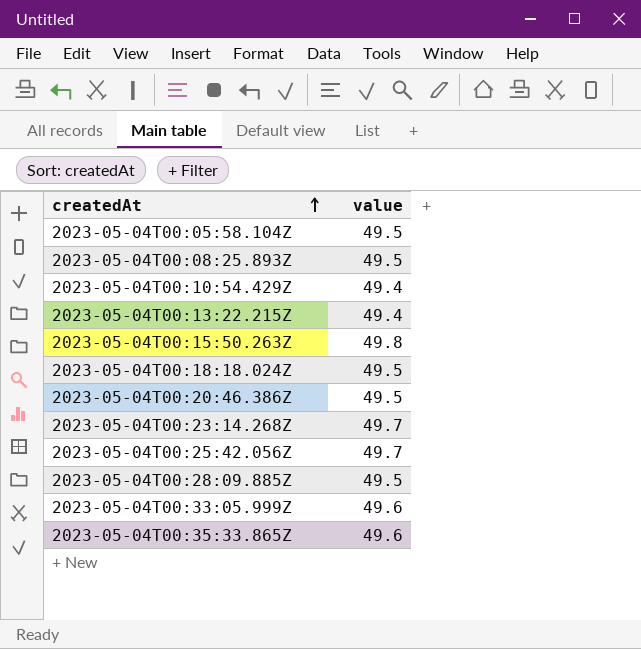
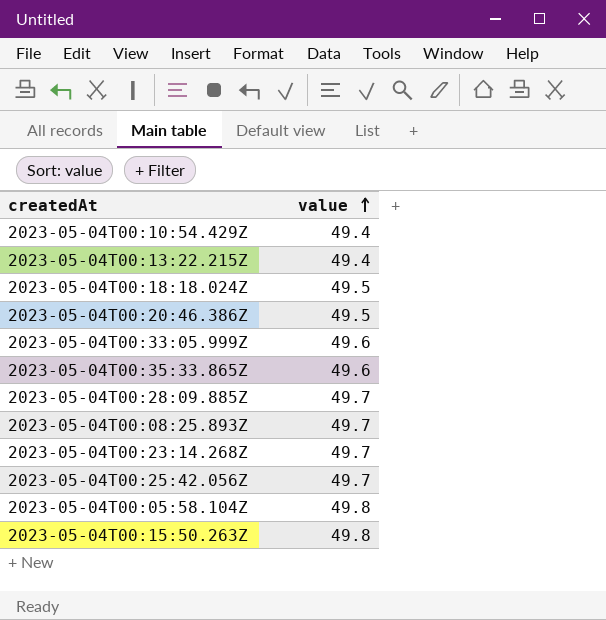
row order: createdAt ascending -> value ascending
2023-05-04T00:28:09.885Z | value: 49.5 -> 49.7
2023-05-04T00:08:25.893Z | value: 49.5 -> 49.7
2023-05-04T00:05:58.104Z | value: 49.5 -> 49.8

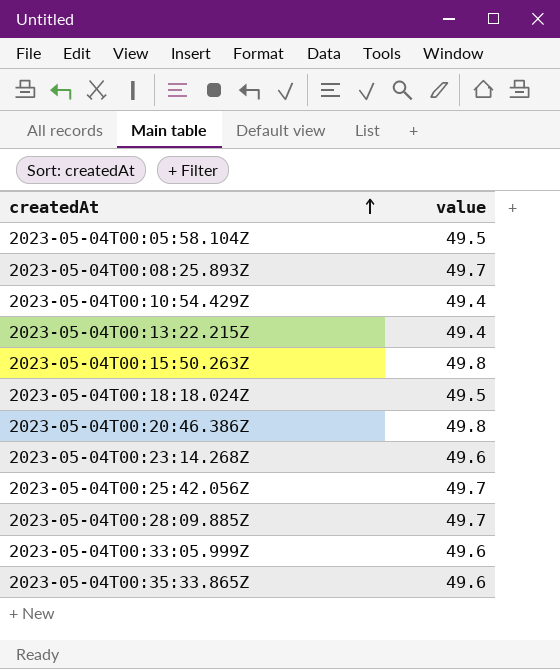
row order: value ascending -> createdAt ascending
2023-05-04T00:05:58.104Z | value: 49.8 -> 49.5
2023-05-04T00:20:46.386Z | value: 49.5 -> 49.8
2023-05-04T00:23:14.268Z | value: 49.7 -> 49.6

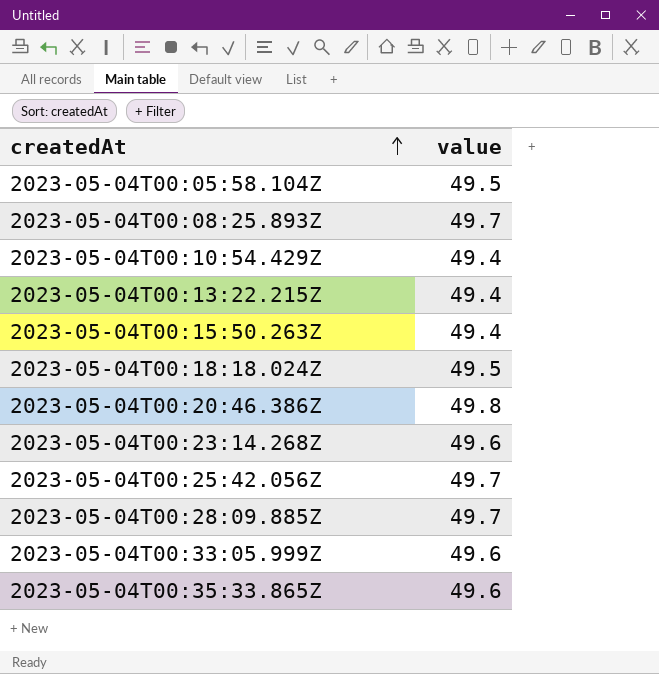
2023-05-04T00:15:50.263Z | value: 49.8 -> 49.4

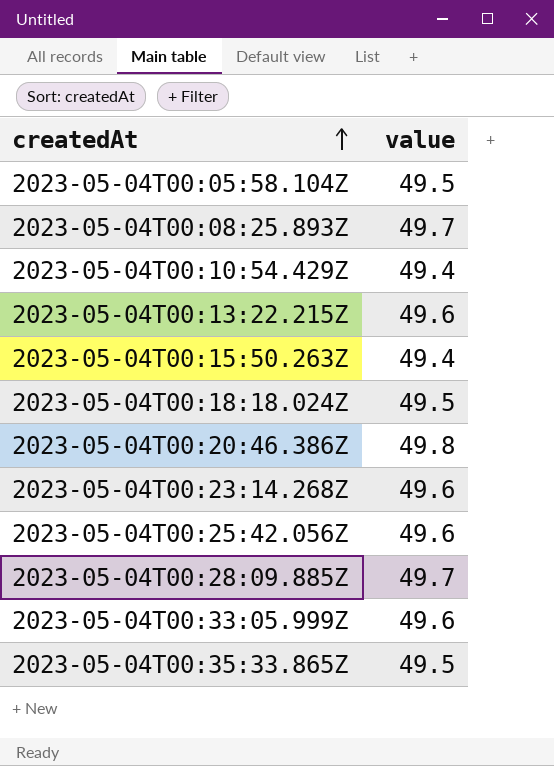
2023-05-04T00:13:22.215Z | value: 49.4 -> 49.6
2023-05-04T00:25:42.056Z | value: 49.7 -> 49.6
2023-05-04T00:35:33.865Z | value: 49.6 -> 49.5

